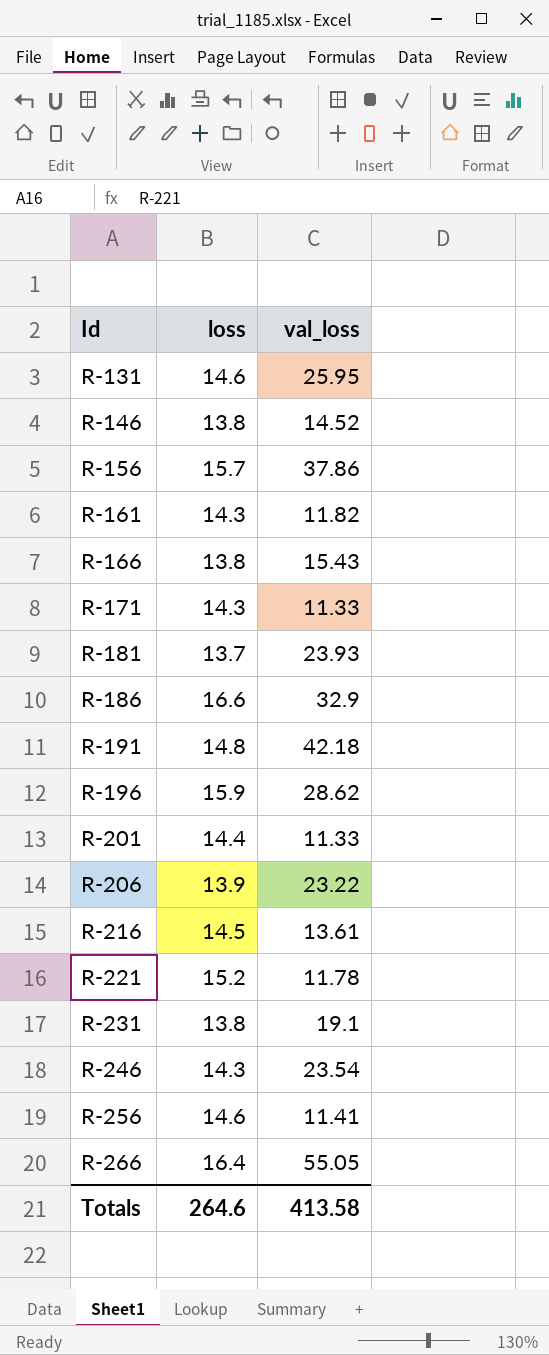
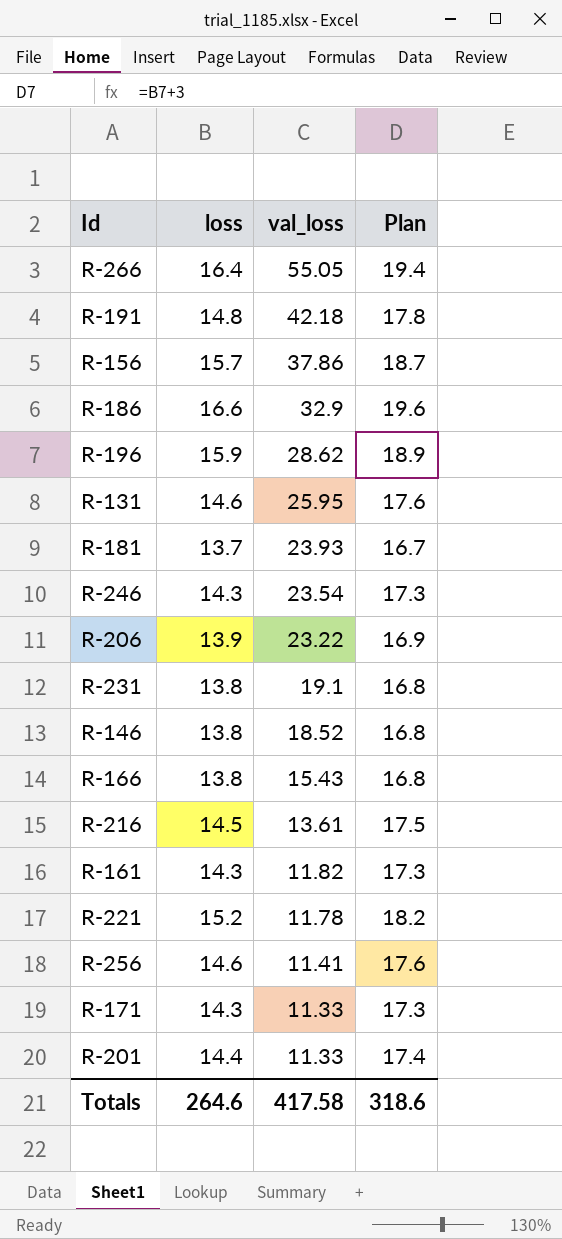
row order: Id ascending -> val_loss descending
column Plan | formula: none -> [loss] + 3
R-146 | val_loss: 14.52 -> 18.52
Totals | val_loss: 413.58 -> 417.58

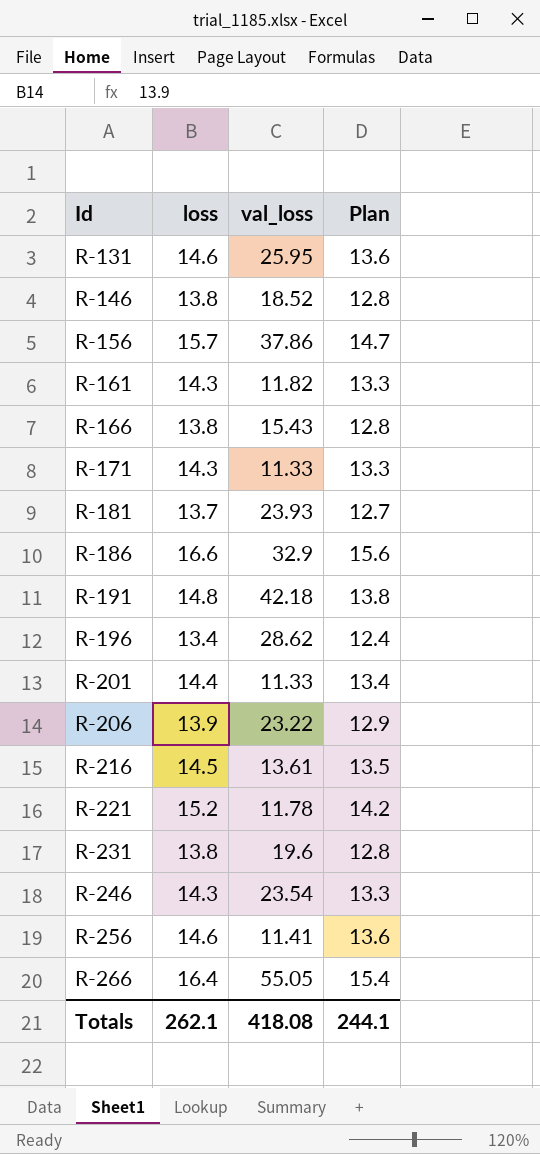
row order: val_loss descending -> Id ascending
column Plan | formula: [loss] + 3 -> [loss] - 1
R-196 | loss: 15.9 -> 13.4
R-231 | val_loss: 19.1 -> 19.6
Totals | loss: 264.6 -> 262.1
Totals | val_loss: 417.58 -> 418.08
Totals | Plan: 318.6 -> 244.1

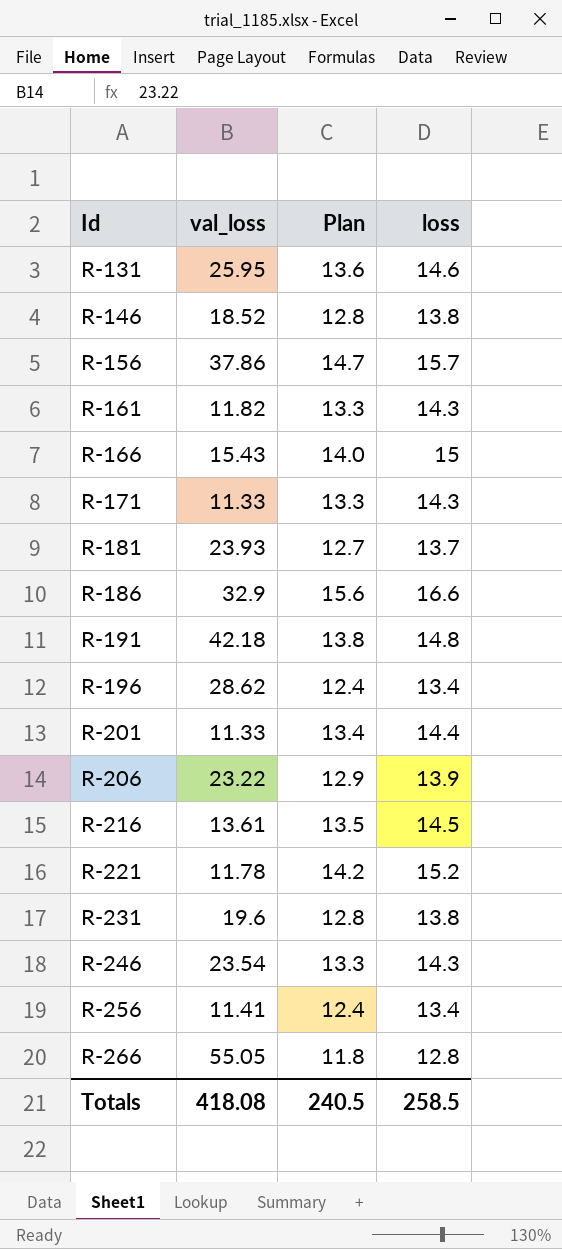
column loss | position: 2 -> 4
R-166 | Plan: 12.8 -> 14.0
R-166 | loss: 13.8 -> 15
R-256 | Plan: 13.6 -> 12.4
R-256 | loss: 14.6 -> 13.4
R-266 | Plan: 15.4 -> 11.8
R-266 | loss: 16.4 -> 12.8
Totals | Plan: 244.1 -> 240.5
Totals | loss: 262.1 -> 258.5

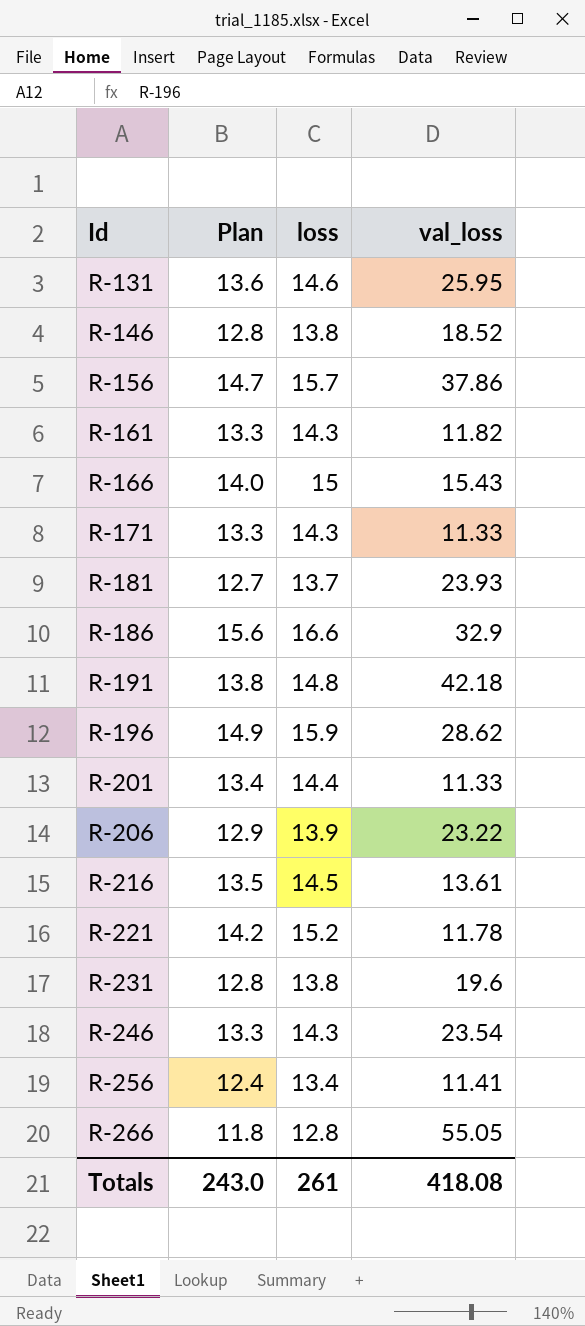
column val_loss | position: 2 -> 4
R-196 | Plan: 12.4 -> 14.9
R-196 | loss: 13.4 -> 15.9
Totals | Plan: 240.5 -> 243.0
Totals | loss: 258.5 -> 261

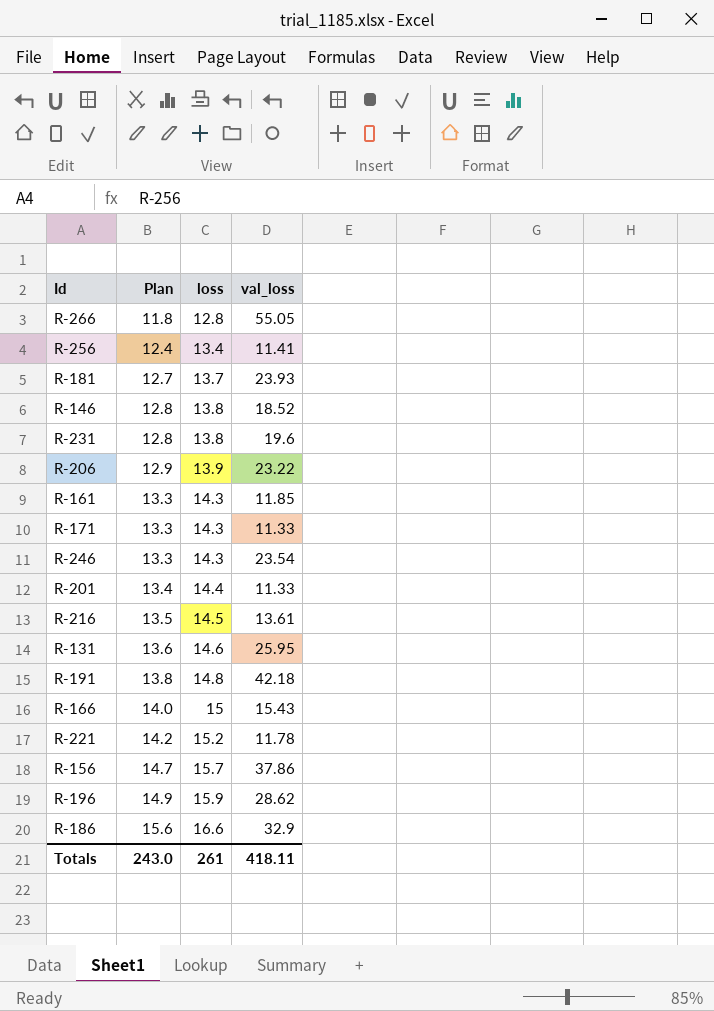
row order: Id ascending -> Plan ascending
R-161 | val_loss: 11.82 -> 11.85
Totals | val_loss: 418.08 -> 418.11

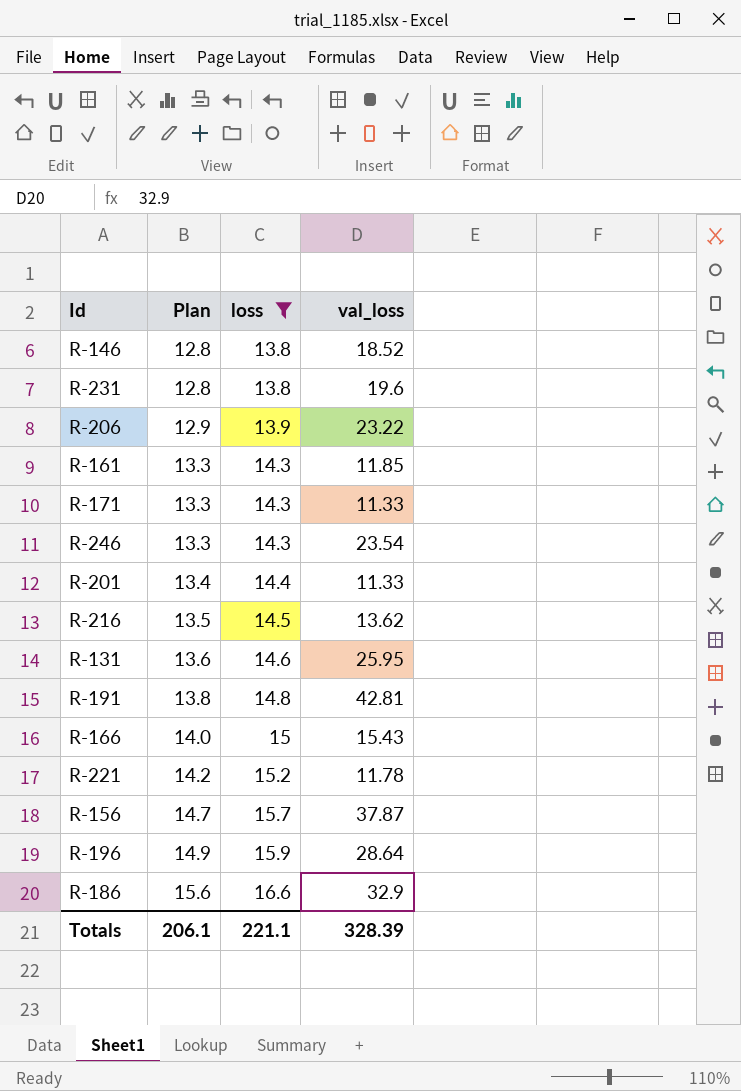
filter: none -> loss >= 13.8
R-216 | val_loss: 13.61 -> 13.62
R-191 | val_loss: 42.18 -> 42.81
R-156 | val_loss: 37.86 -> 37.87
R-196 | val_loss: 28.62 -> 28.64
Totals | Plan: 243.0 -> 206.1
Totals | loss: 261 -> 221.1
Totals | val_loss: 418.11 -> 328.39

